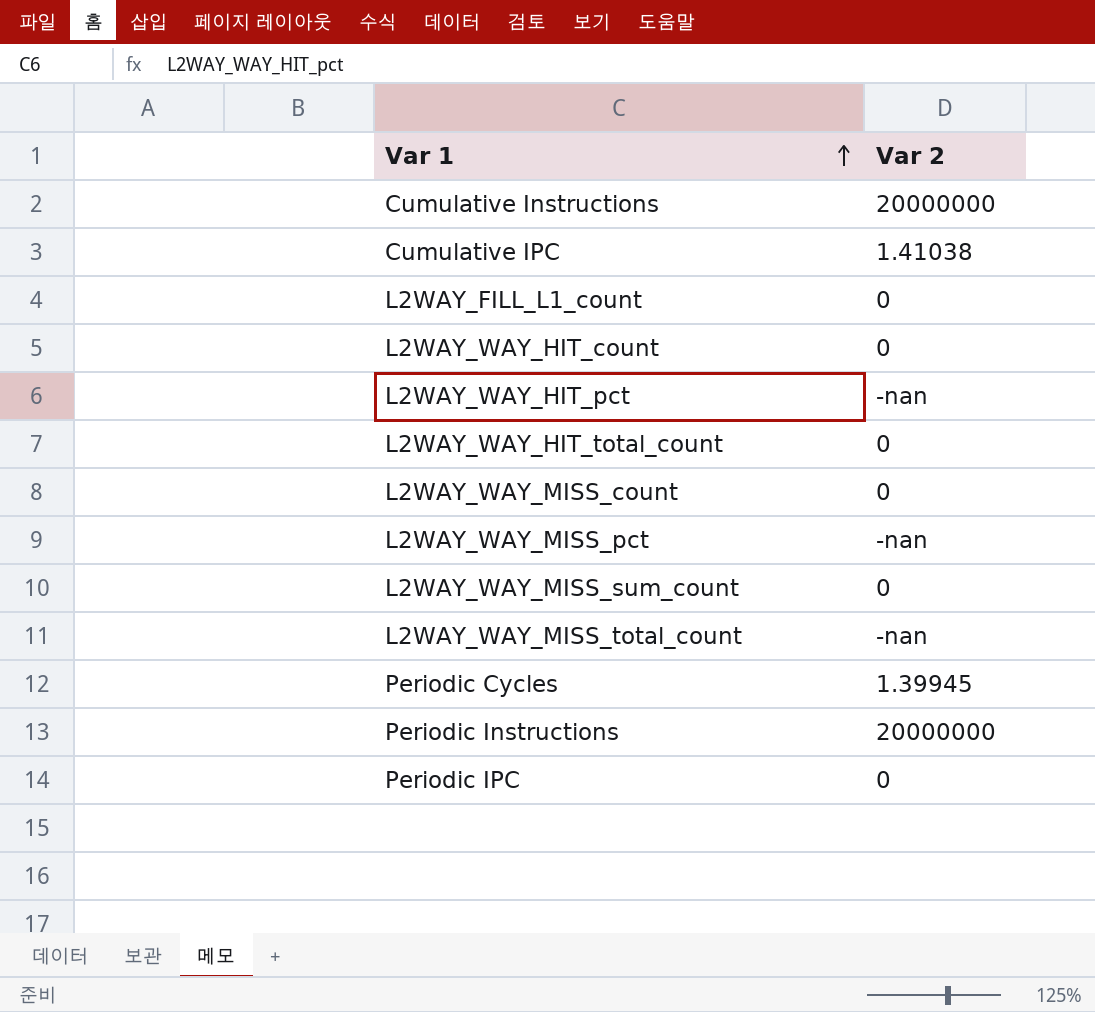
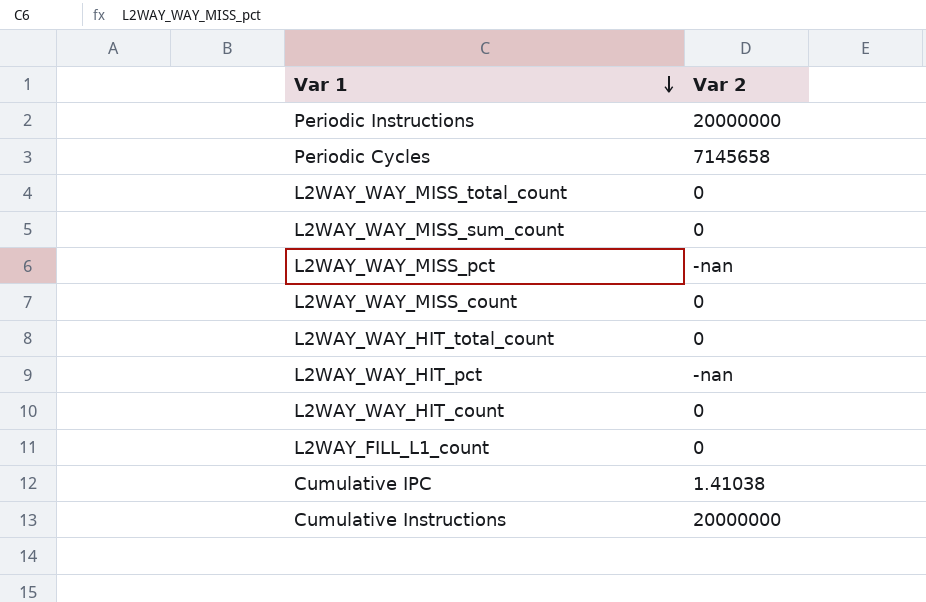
row order: Var 1 ascending -> Var 1 descending
row Periodic IPC: 0 -> none
Periodic Cycles | Var 2: 1.39945 -> 7145658
L2WAY_WAY_MISS_total_count | Var 2: -nan -> 0

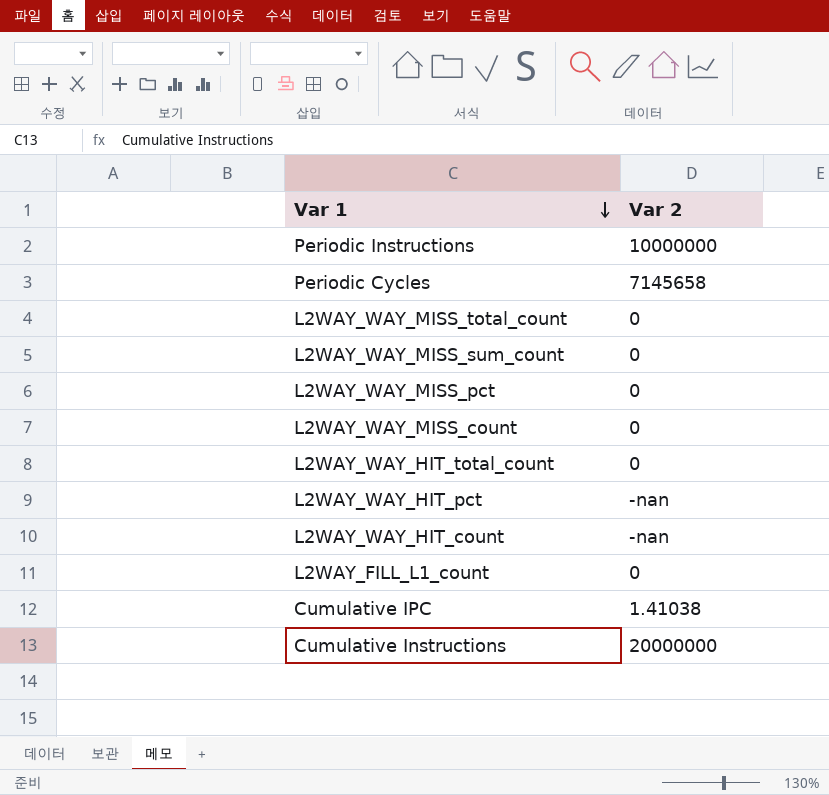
Periodic Instructions | Var 2: 20000000 -> 10000000
L2WAY_WAY_MISS_pct | Var 2: -nan -> 0
L2WAY_WAY_HIT_count | Var 2: 0 -> -nan

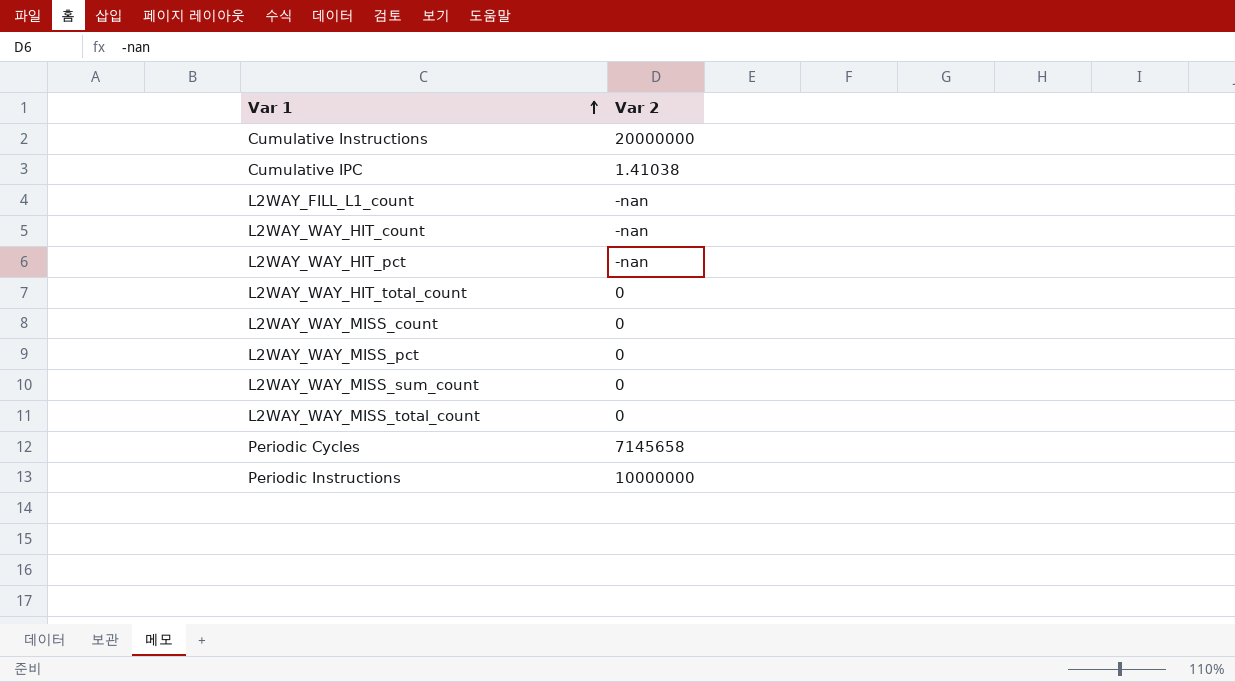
row order: Var 1 descending -> Var 1 ascending
L2WAY_FILL_L1_count | Var 2: 0 -> -nan

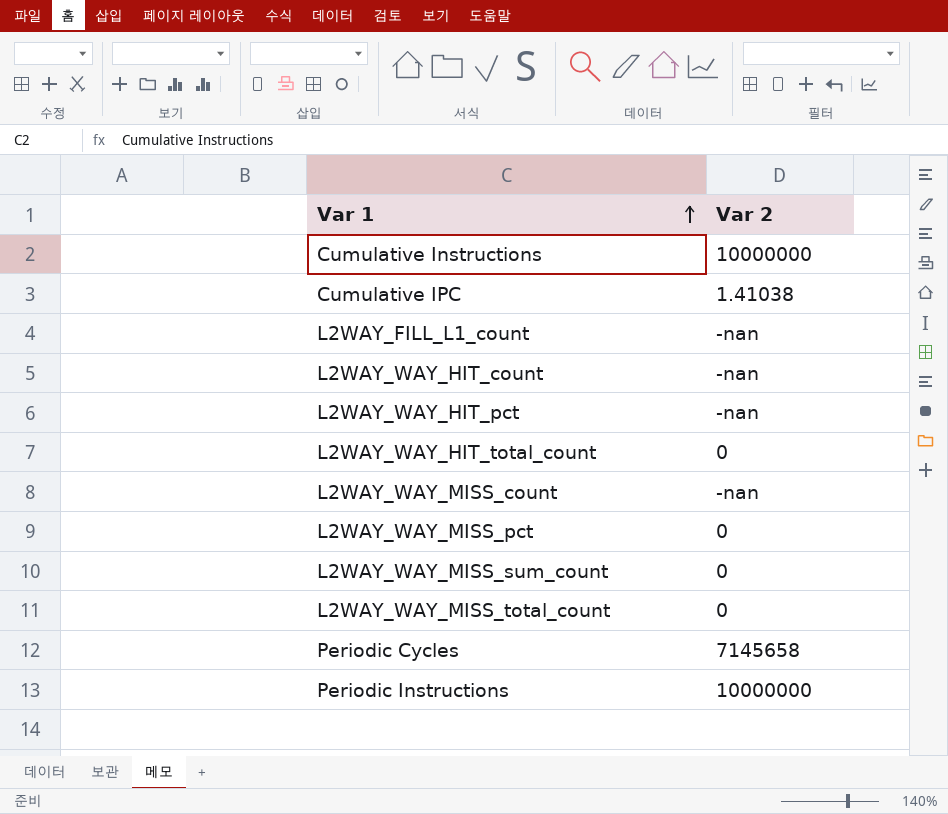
Cumulative Instructions | Var 2: 20000000 -> 10000000
L2WAY_WAY_MISS_count | Var 2: 0 -> -nan

